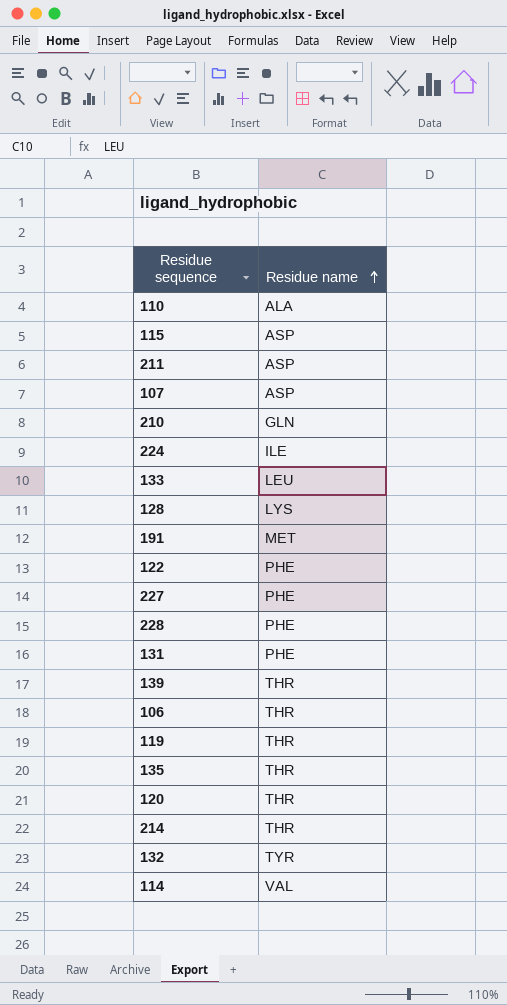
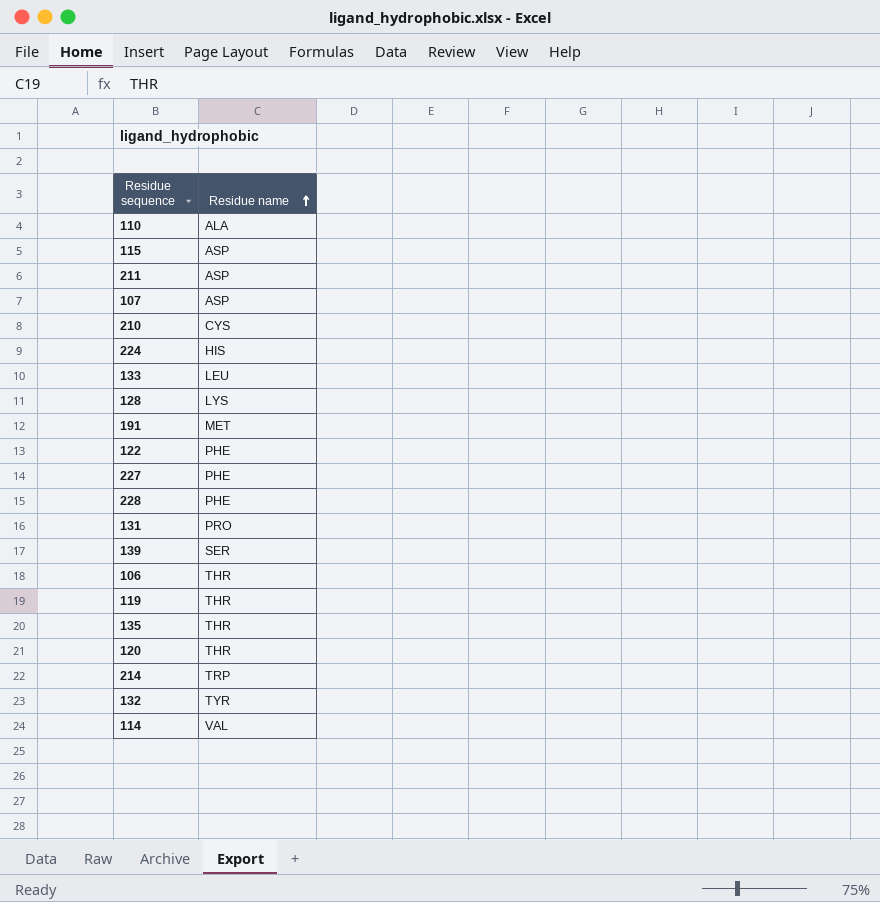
210 | Residue name: GLN -> CYS
224 | Residue name: ILE -> HIS
131 | Residue name: PHE -> PRO
139 | Residue name: THR -> SER
214 | Residue name: THR -> TRP

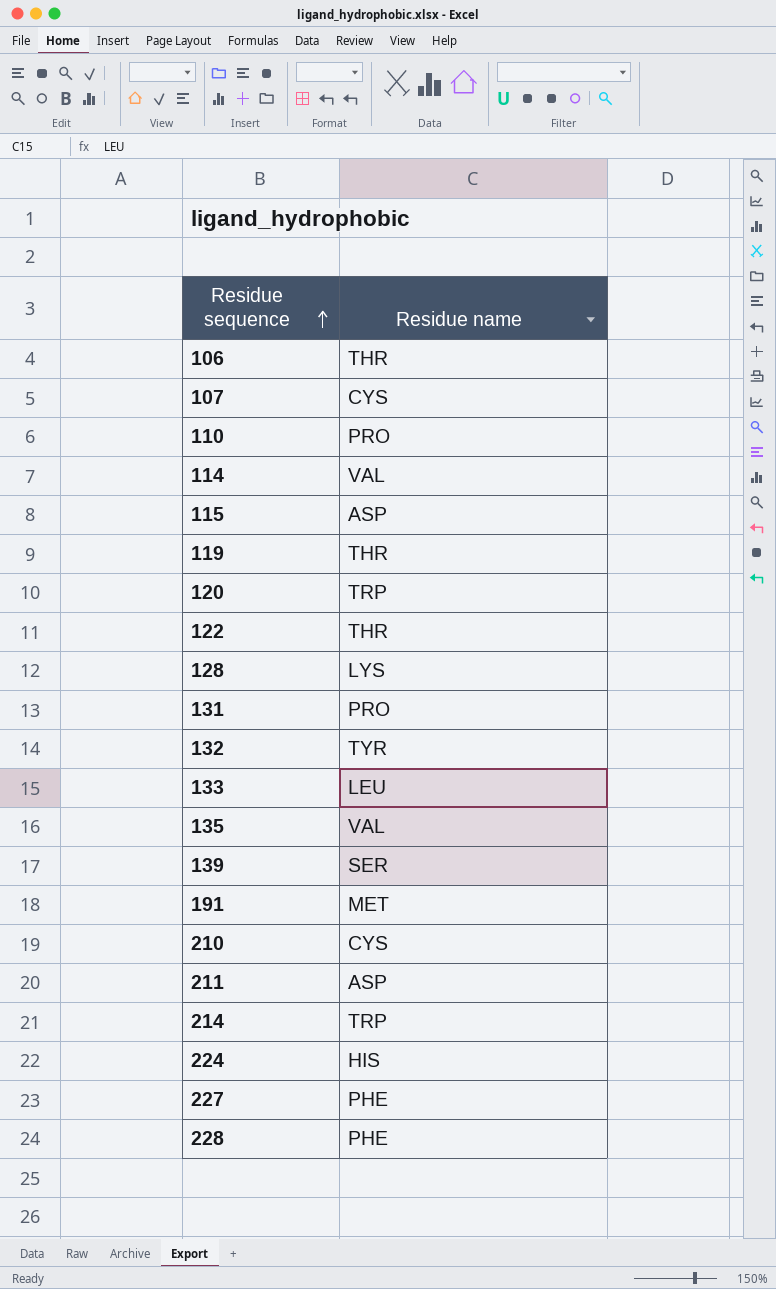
row order: Residue name ascending -> Residue sequence ascending
107 | Residue name: ASP -> CYS
110 | Residue name: ALA -> PRO
120 | Residue name: THR -> TRP
122 | Residue name: PHE -> THR
135 | Residue name: THR -> VAL

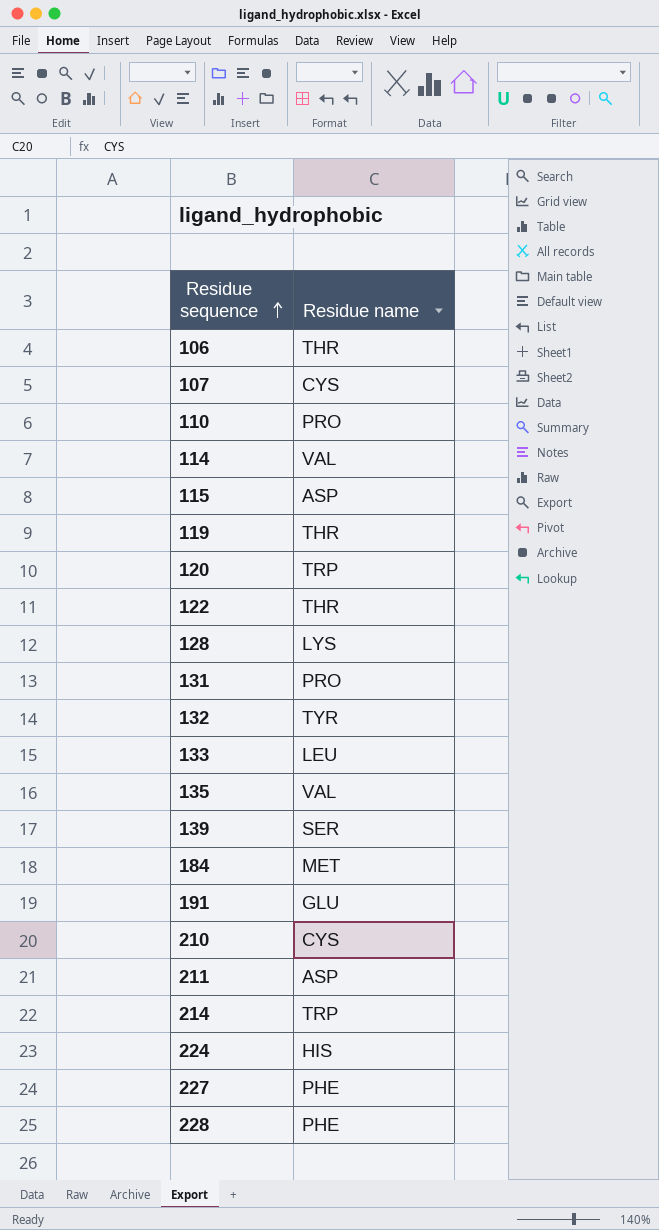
row 184: none -> MET
191 | Residue name: MET -> GLU

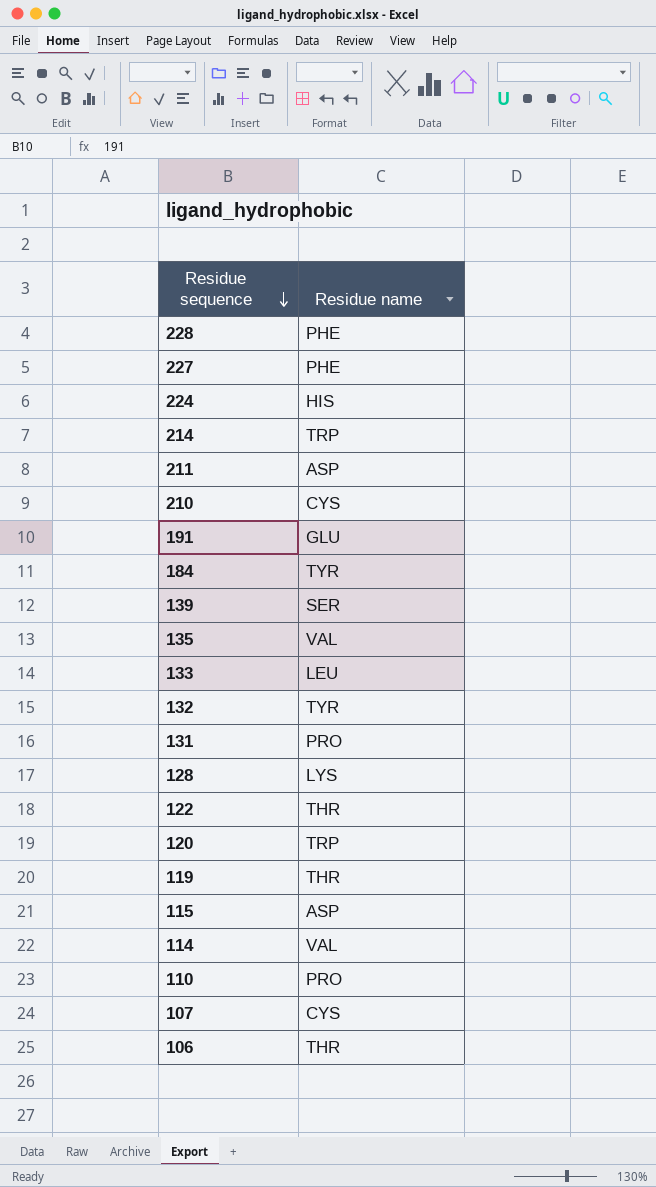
row order: Residue sequence ascending -> Residue sequence descending
184 | Residue name: MET -> TYR

